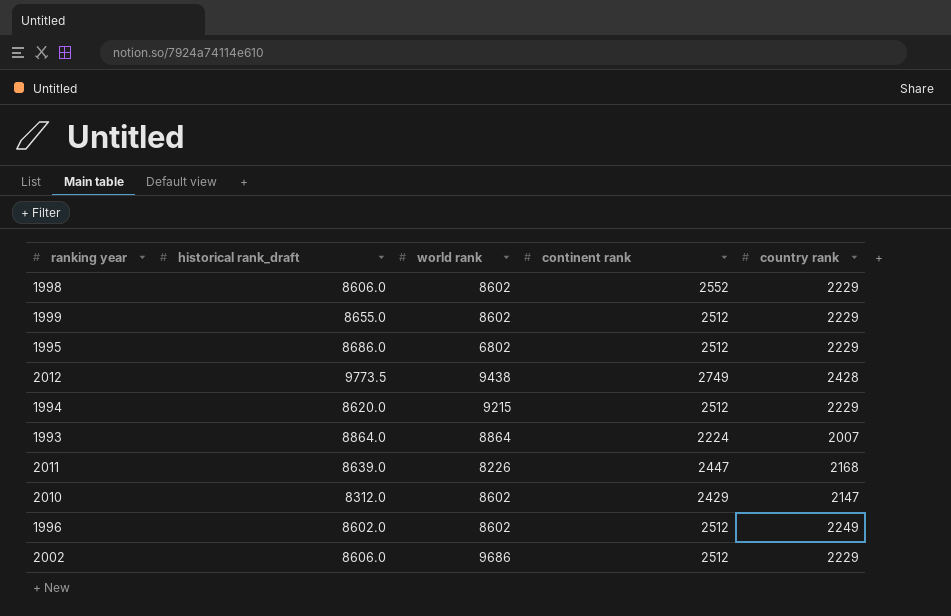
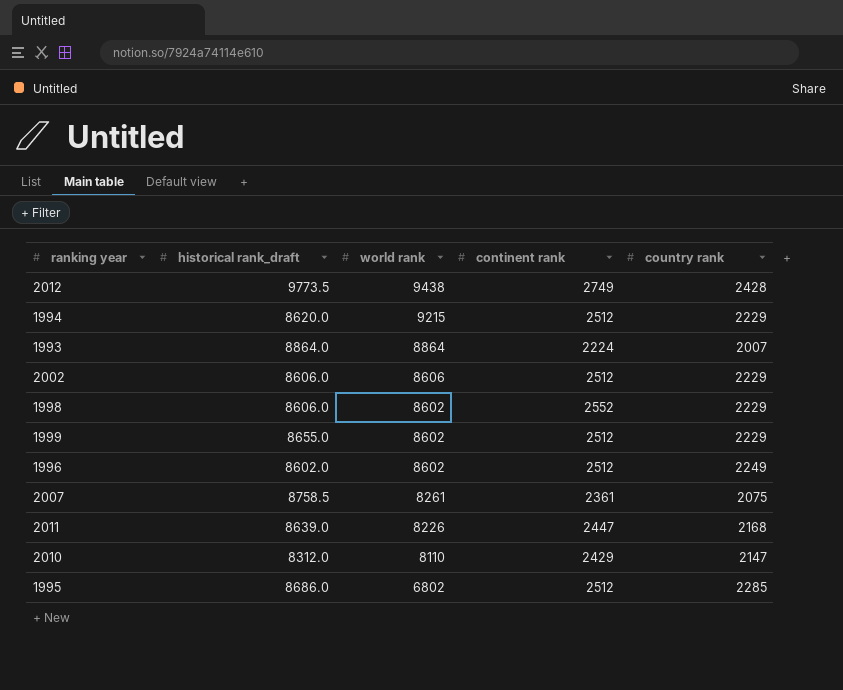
row order: none -> world rank descending
2002 | world rank: 9686 -> 8606
row 2007: none -> 8758.5 | 8261 | 2361 | 2075
2010 | world rank: 8602 -> 8110
1995 | country rank: 2229 -> 2285

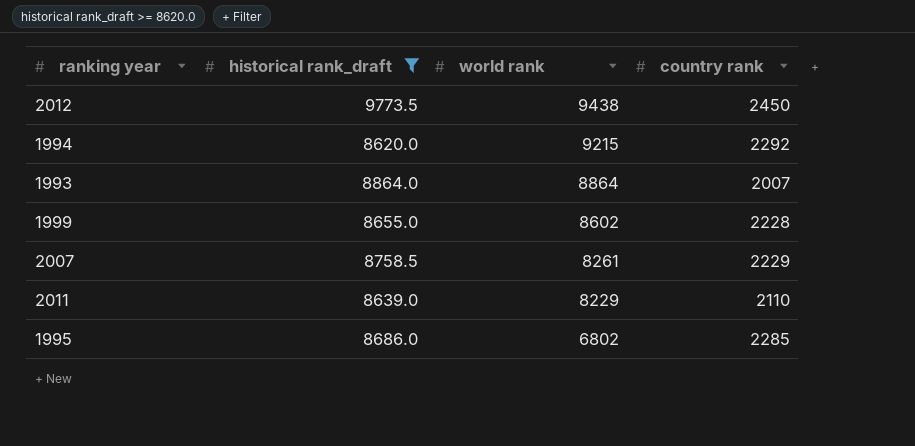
filter: none -> historical rank_draft >= 8620.0
column continent rank | position: 4 -> none
2012 | country rank: 2428 -> 2450
1994 | country rank: 2229 -> 2292
1999 | country rank: 2229 -> 2228
2007 | country rank: 2075 -> 2229
2011 | world rank: 8226 -> 8229
2011 | country rank: 2168 -> 2110

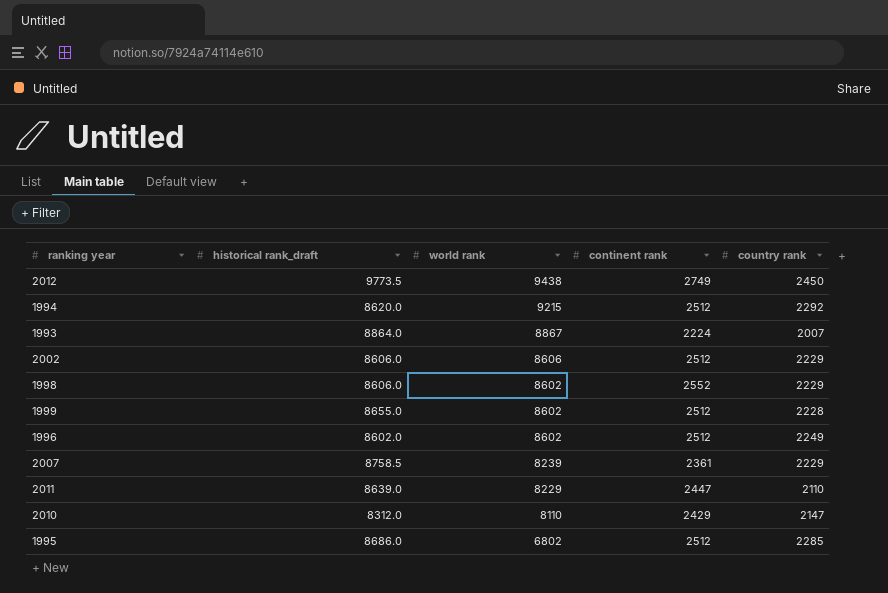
filter: historical rank_draft >= 8620.0 -> none
column continent rank | position: none -> 4
1993 | world rank: 8864 -> 8867
2007 | world rank: 8261 -> 8239

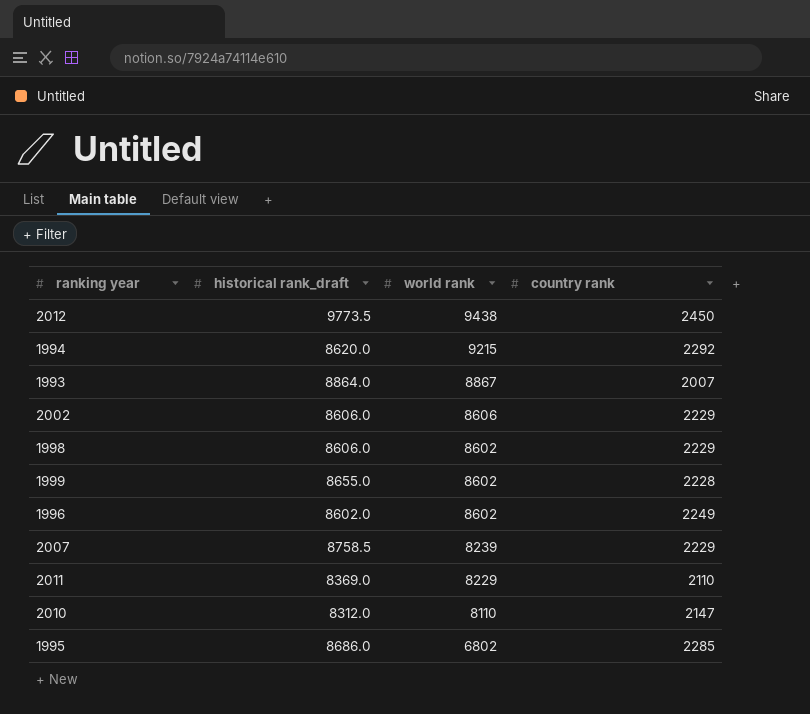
column continent rank | position: 4 -> none
2011 | historical rank_draft: 8639.0 -> 8369.0

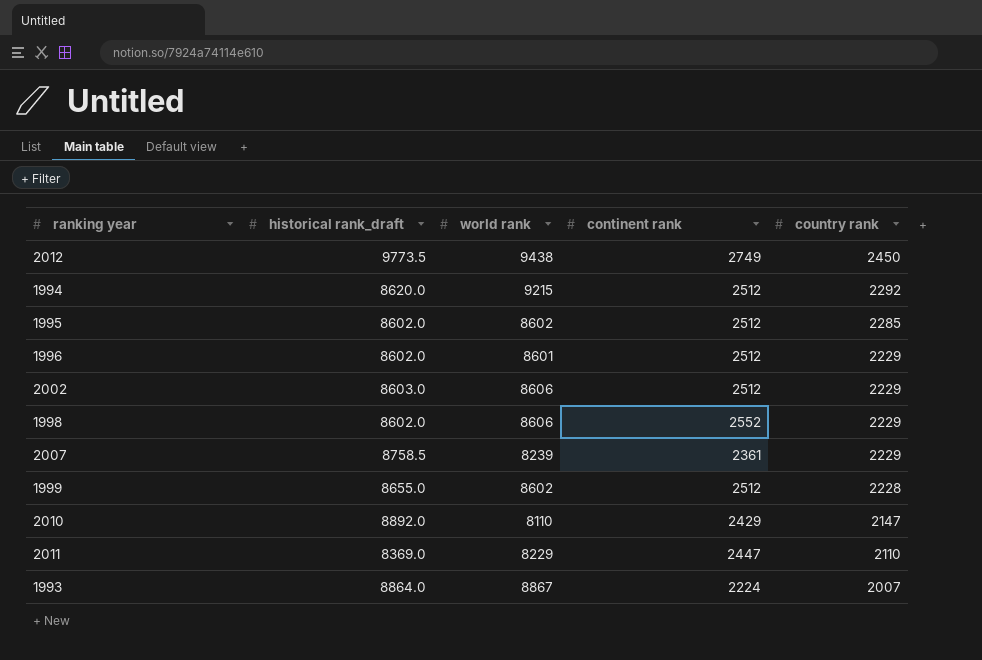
row order: world rank descending -> country rank descending
column continent rank | position: none -> 4
1995 | historical rank_draft: 8686.0 -> 8602.0
1995 | world rank: 6802 -> 8602
1996 | world rank: 8602 -> 8601
1996 | country rank: 2249 -> 2229
2002 | historical rank_draft: 8606.0 -> 8603.0
1998 | historical rank_draft: 8606.0 -> 8602.0
1998 | world rank: 8602 -> 8606
2010 | historical rank_draft: 8312.0 -> 8892.0

